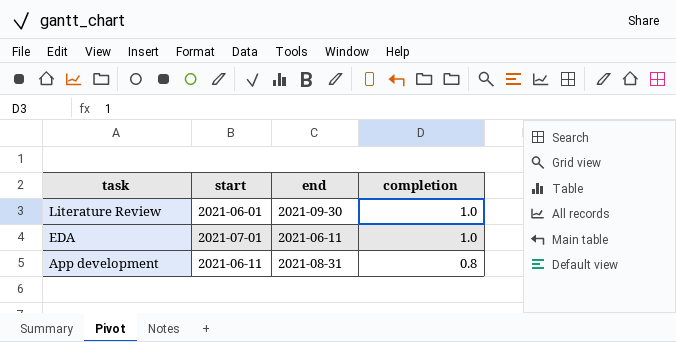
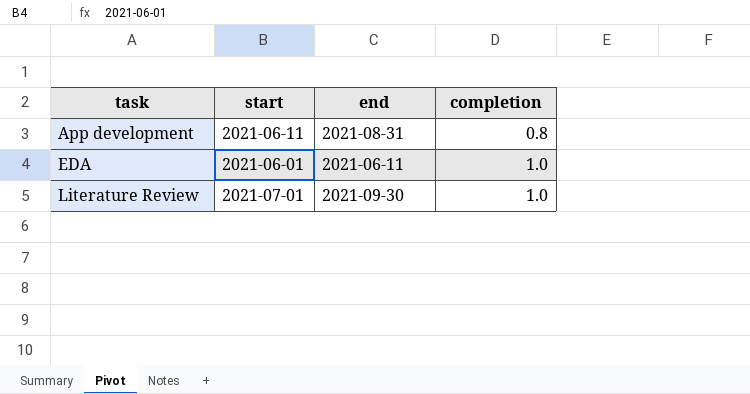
row order: task descending -> task ascending
EDA | start: 2021-07-01 -> 2021-06-01
Literature Review | start: 2021-06-01 -> 2021-07-01

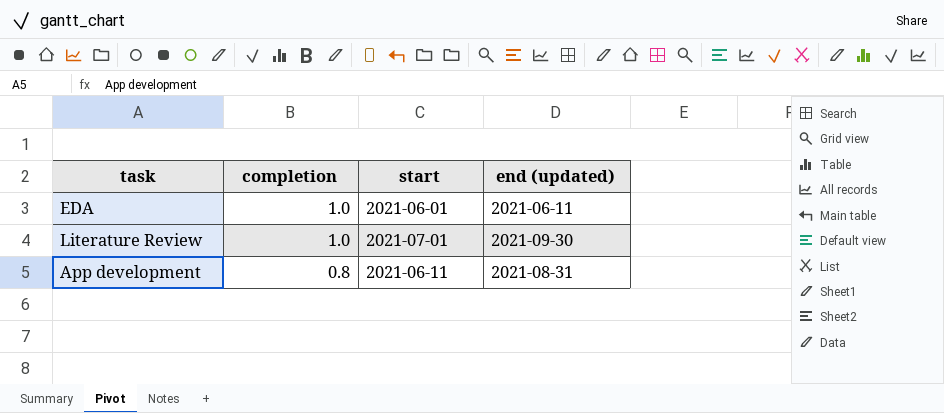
row order: task ascending -> completion descending
column completion | position: 4 -> 2
column name: end -> end (updated)

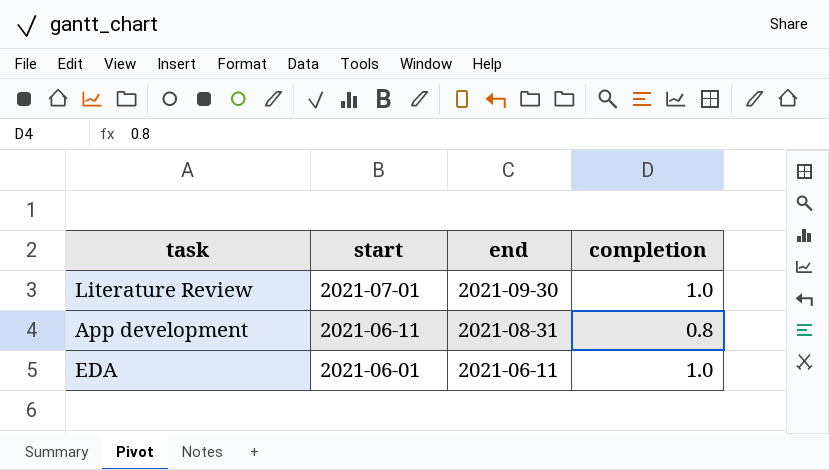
row order: completion descending -> start descending
column name: end (updated) -> end
column completion | position: 2 -> 4

